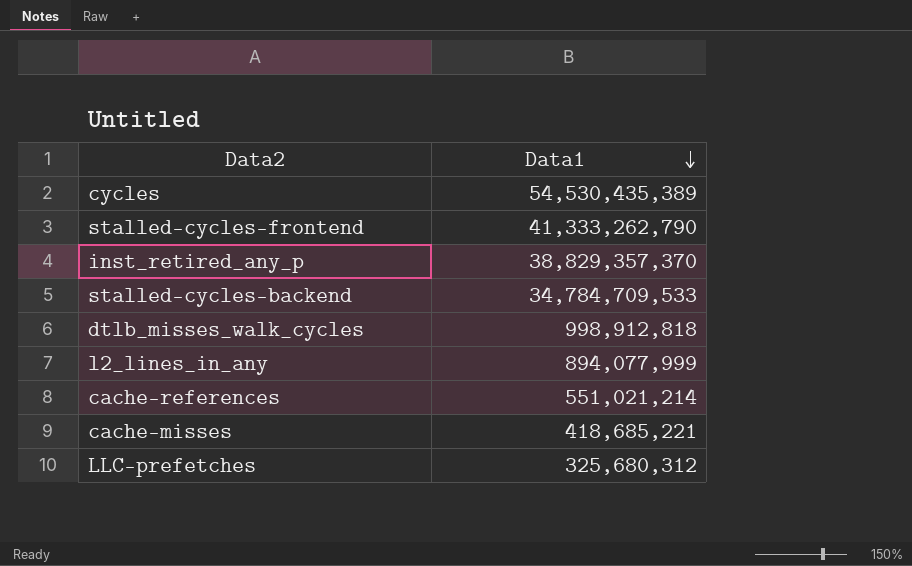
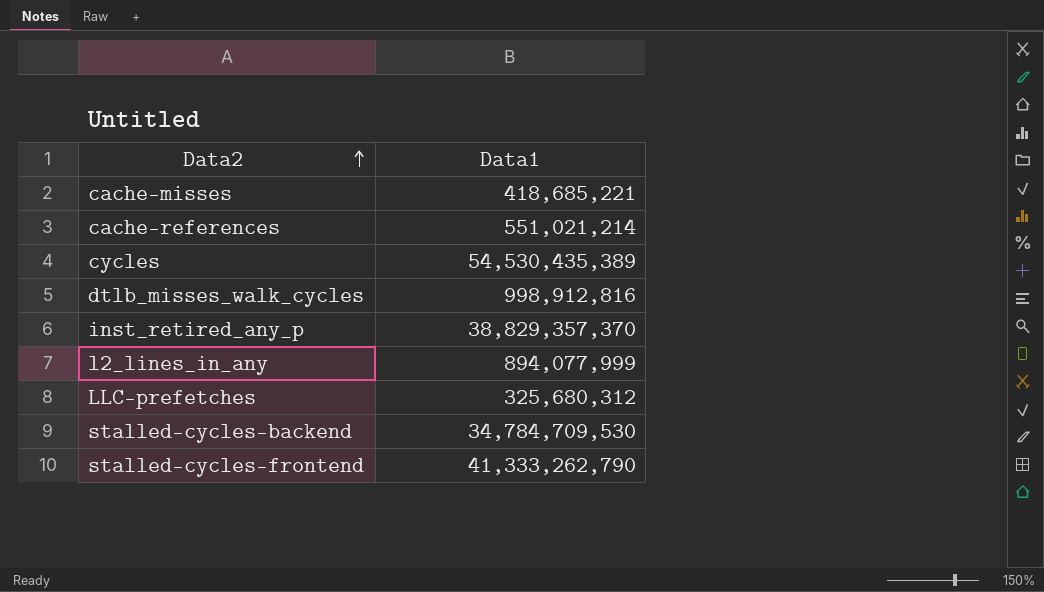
row order: Data1 descending -> Data2 ascending
dtlb_misses_walk_cycles | Data1: 998,912,818 -> 998,912,816
stalled-cycles-backend | Data1: 34,784,709,533 -> 34,784,709,530

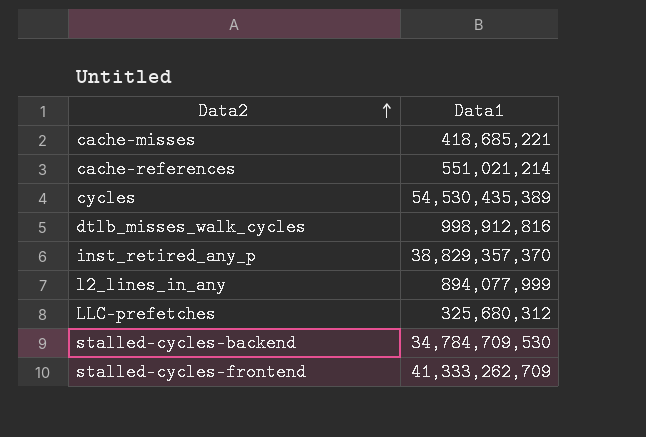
stalled-cycles-frontend | Data1: 41,333,262,790 -> 41,333,262,709

